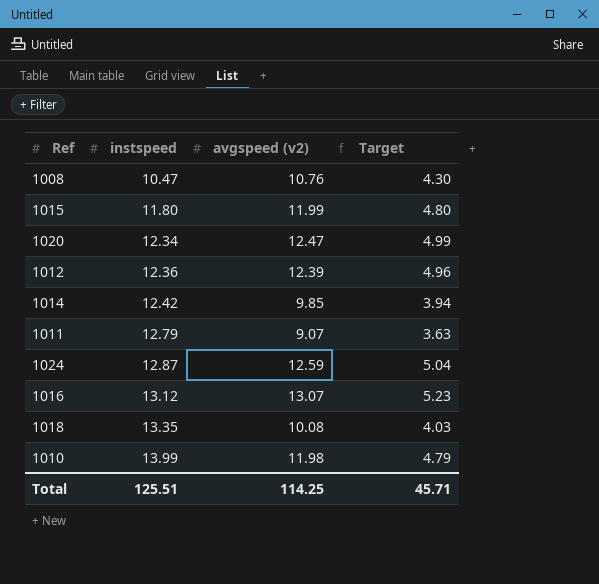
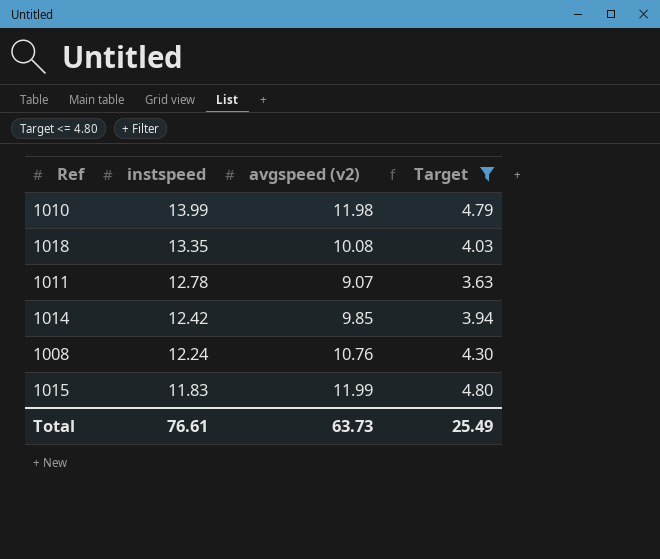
filter: none -> Target <= 4.80
row order: instspeed ascending -> instspeed descending
1011 | instspeed: 12.79 -> 12.78
1008 | instspeed: 10.47 -> 12.24
1015 | instspeed: 11.80 -> 11.83
Total | instspeed: 125.51 -> 76.61
Total | avgspeed (v2): 114.25 -> 63.73
Total | Target: 45.71 -> 25.49

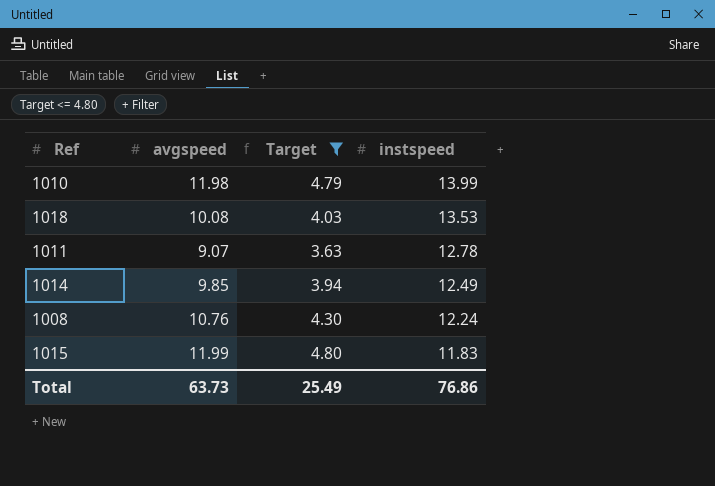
column name: avgspeed (v2) -> avgspeed
column instspeed | position: 2 -> 4
1018 | instspeed: 13.35 -> 13.53
1014 | instspeed: 12.42 -> 12.49
Total | instspeed: 76.61 -> 76.86

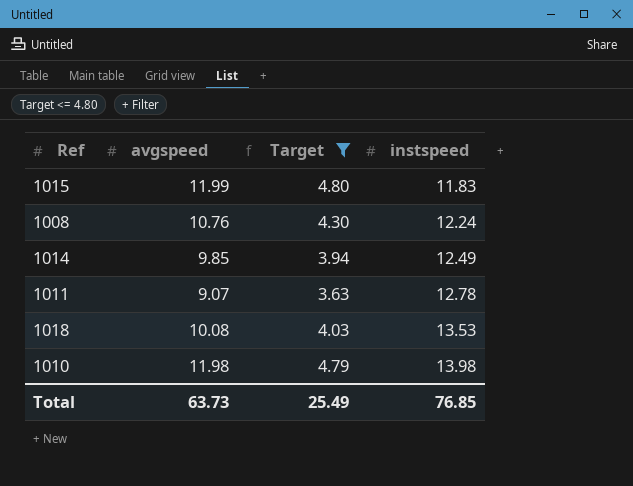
row order: instspeed descending -> instspeed ascending
1010 | instspeed: 13.99 -> 13.98
Total | instspeed: 76.86 -> 76.85

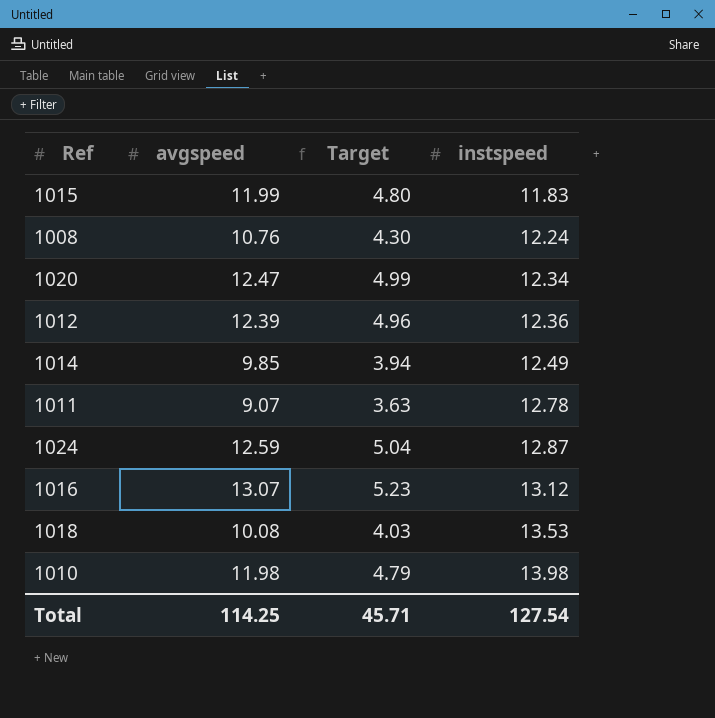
filter: Target <= 4.80 -> none
Total | avgspeed: 63.73 -> 114.25
Total | Target: 25.49 -> 45.71
Total | instspeed: 76.85 -> 127.54

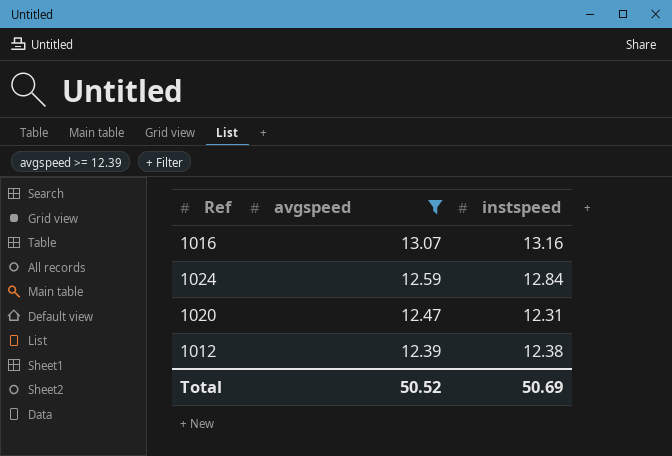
filter: none -> avgspeed >= 12.39
row order: instspeed ascending -> avgspeed descending
column Target | formula: [avgspeed] * 0.4 -> none
1016 | instspeed: 13.12 -> 13.16
1024 | instspeed: 12.87 -> 12.84
1020 | instspeed: 12.34 -> 12.31
1012 | instspeed: 12.36 -> 12.38
Total | avgspeed: 114.25 -> 50.52
Total | instspeed: 127.54 -> 50.69

